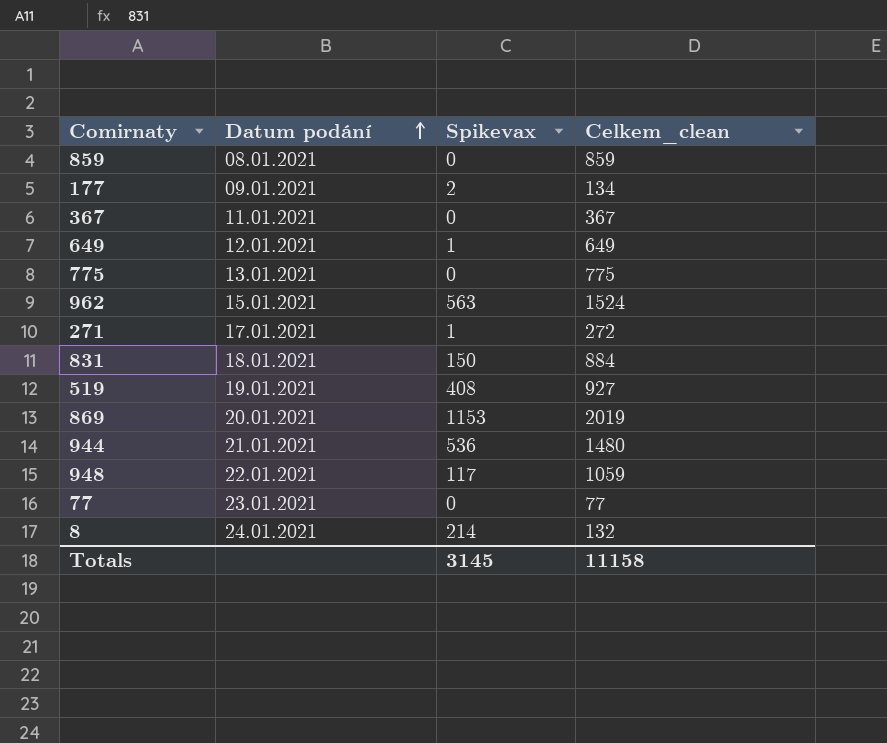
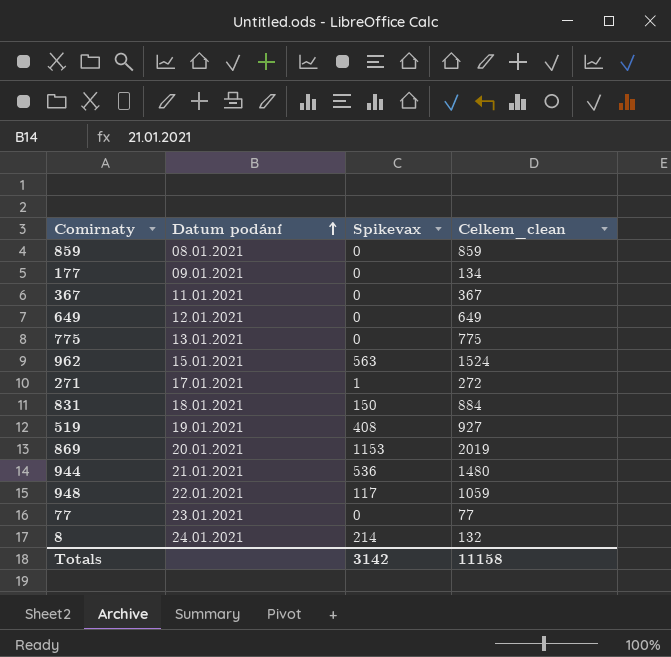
177 | Spikevax: 2 -> 0
649 | Spikevax: 1 -> 0
Totals | Spikevax: 3145 -> 3142

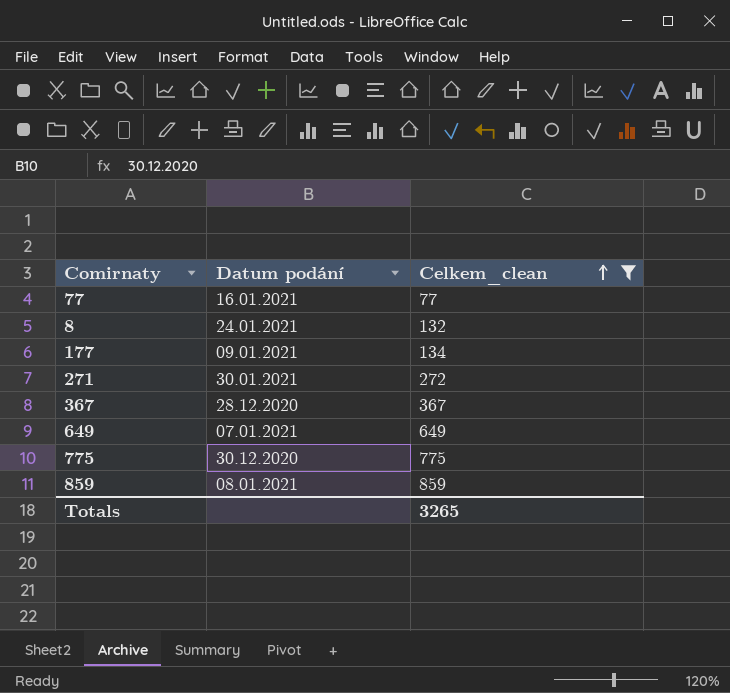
filter: none -> Celkem_clean <= 859
row order: Datum podání ascending -> Celkem_clean ascending
column Spikevax | position: 3 -> none
77 | Datum podání: 23.01.2021 -> 16.01.2021
271 | Datum podání: 17.01.2021 -> 30.01.2021
367 | Datum podání: 11.01.2021 -> 28.12.2020
649 | Datum podání: 12.01.2021 -> 07.01.2021
775 | Datum podání: 13.01.2021 -> 30.12.2020
Totals | Celkem_clean: 11158 -> 3265

